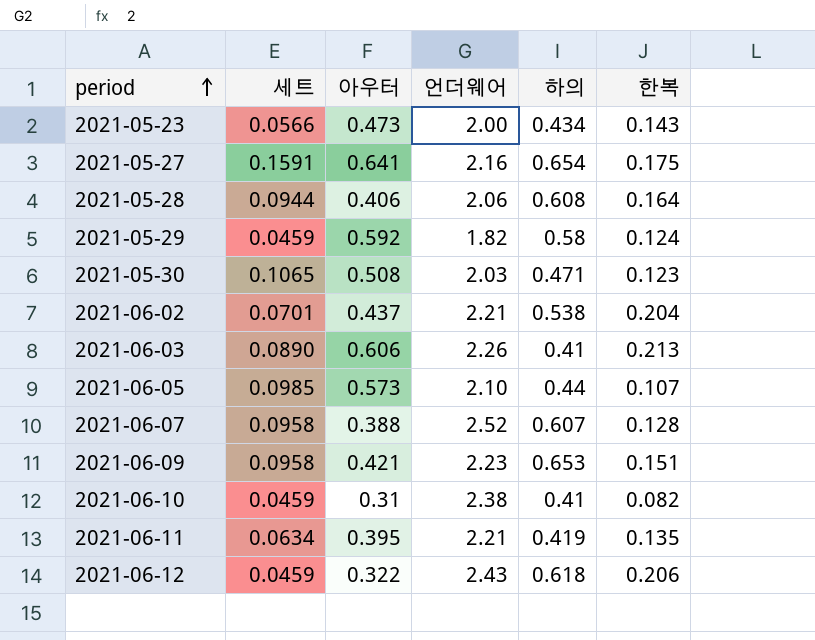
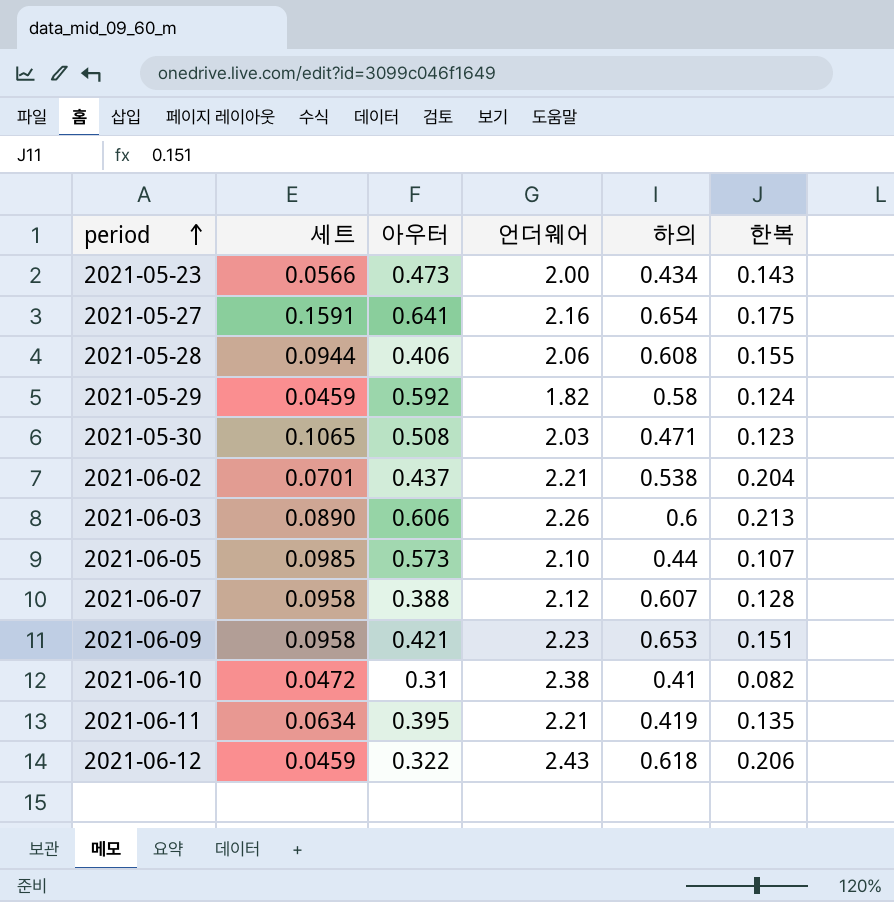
2021-05-28 | 한복: 0.164 -> 0.155
2021-06-03 | 하의: 0.41 -> 0.6
2021-06-07 | 언더웨어: 2.52 -> 2.12
2021-06-10 | 세트: 0.0459 -> 0.0472

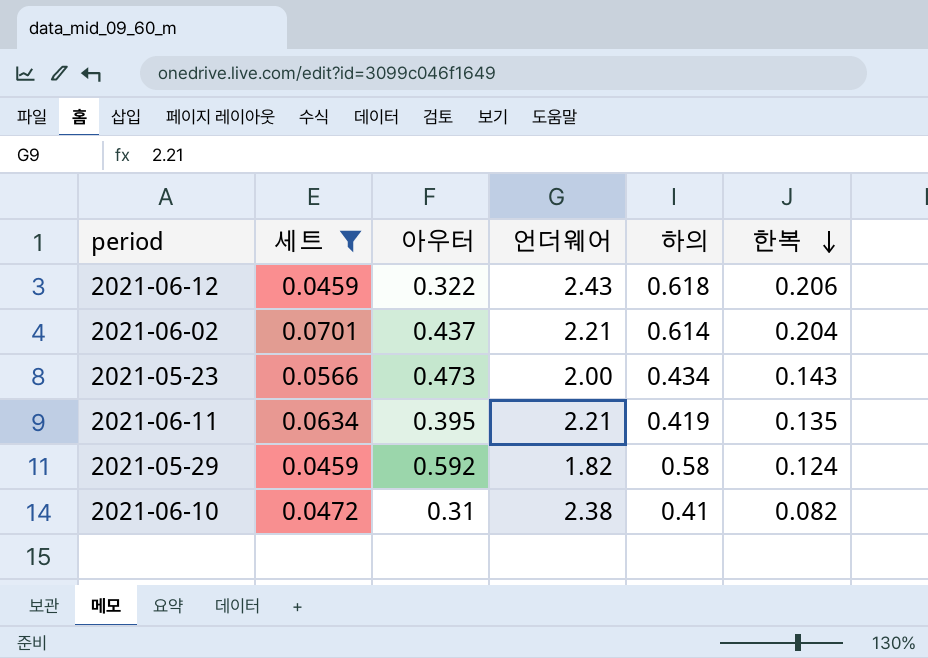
filter: none -> 세트 <= 0.0701
row order: period ascending -> 한복 descending
2021-06-02 | 하의: 0.538 -> 0.614

